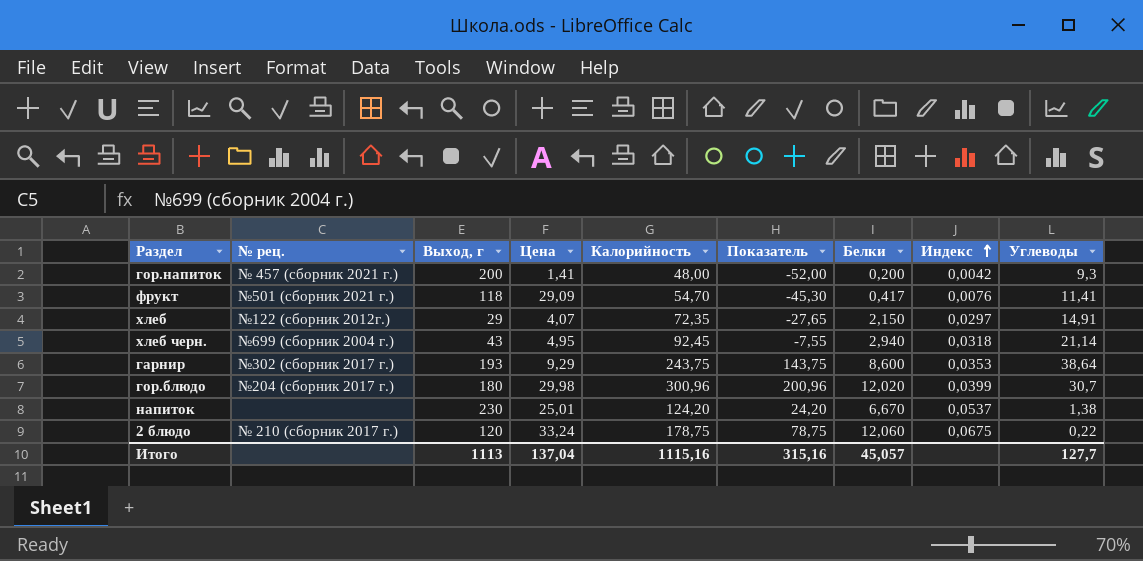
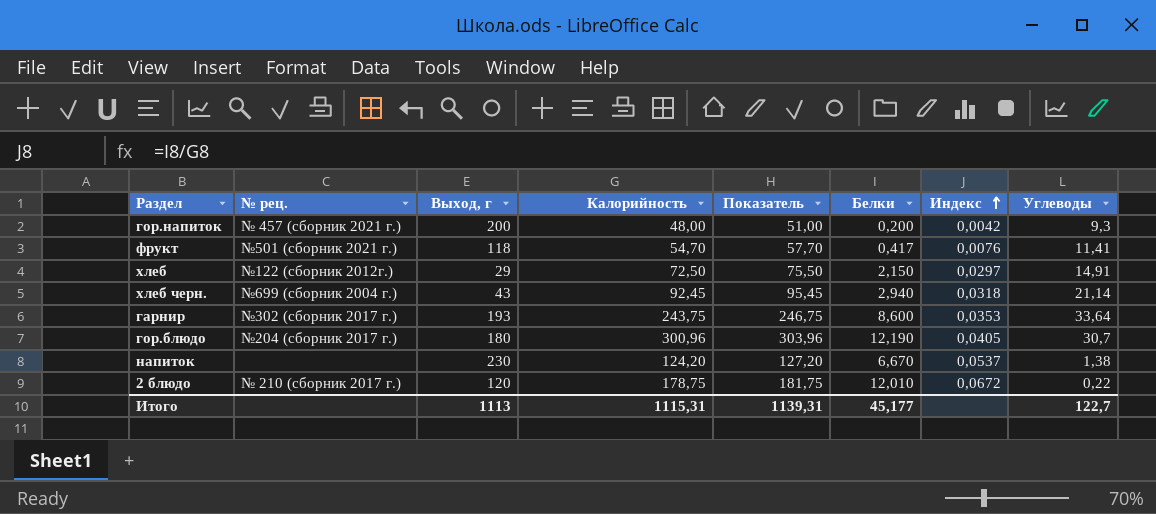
column Цена | position: 4 -> none
column Показатель | formula: [Калорийность] - 100 -> [Калорийность] + 3
хлеб | Калорийность: 72,35 -> 72,50
гарнир | Углеводы: 38,64 -> 33,64
гор.блюдо | Белки: 12,020 -> 12,190
гор.блюдо | Индекс: 0,0399 -> 0,0405
2 блюдо | Белки: 12,060 -> 12,010
2 блюдо | Индекс: 0,0675 -> 0,0672
Итого | Калорийность: 1115,16 -> 1115,31
Итого | Показатель: 315,16 -> 1139,31
Итого | Белки: 45,057 -> 45,177
Итого | Углеводы: 127,7 -> 122,7

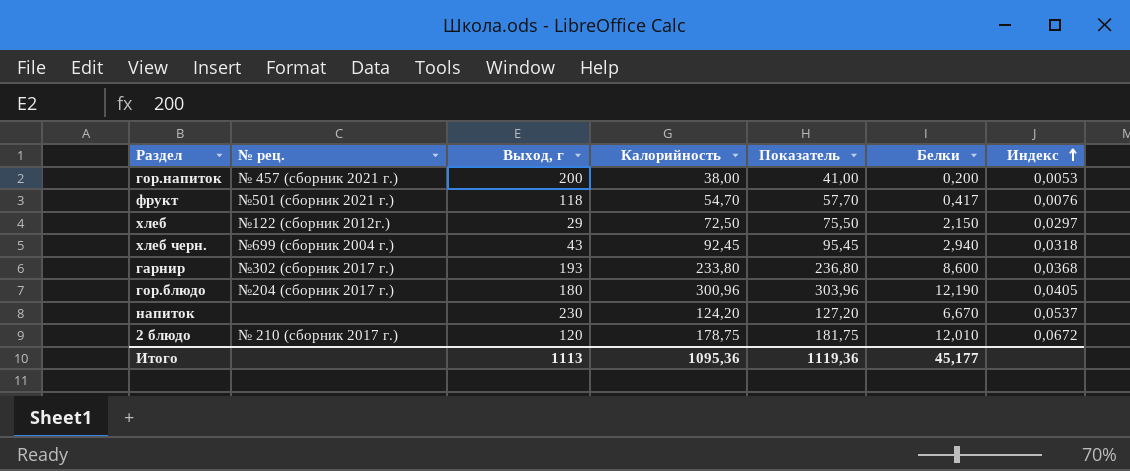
column Углеводы | position: 8 -> none
гор.напиток | Калорийность: 48,00 -> 38,00
гор.напиток | Показатель: 51,00 -> 41,00
гор.напиток | Индекс: 0,0042 -> 0,0053
гарнир | Калорийность: 243,75 -> 233,80
гарнир | Показатель: 246,75 -> 236,80
гарнир | Индекс: 0,0353 -> 0,0368
Итого | Калорийность: 1115,31 -> 1095,36
Итого | Показатель: 1139,31 -> 1119,36

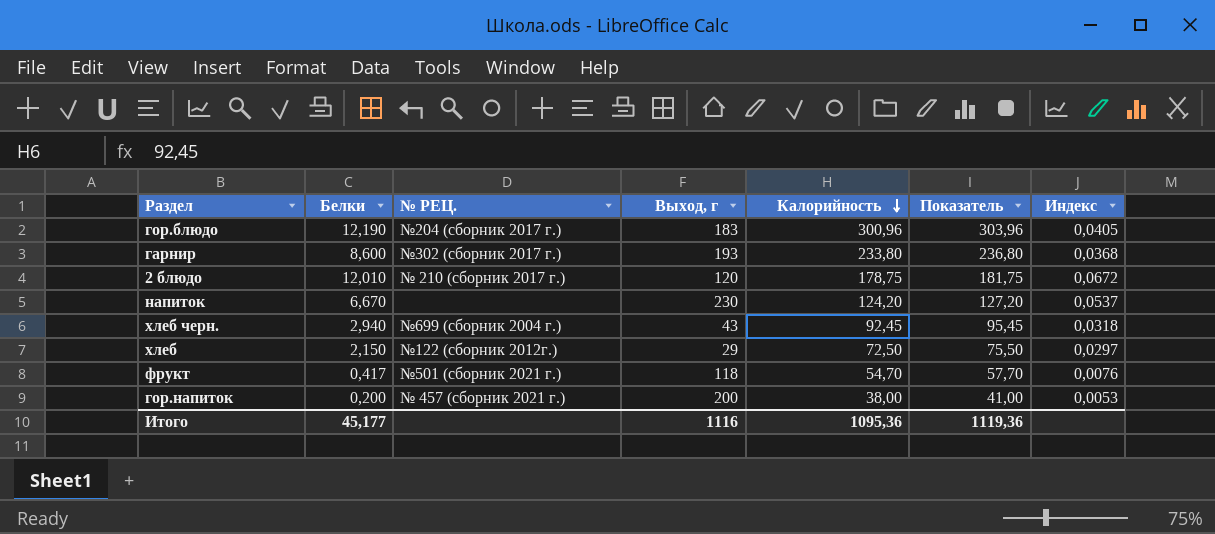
row order: Индекс ascending -> Калорийность descending
column Белки | position: 6 -> 2
column name: № рец. -> № РЕЦ.
гор.блюдо | Выход, г: 180 -> 183
Итого | Выход, г: 1113 -> 1116

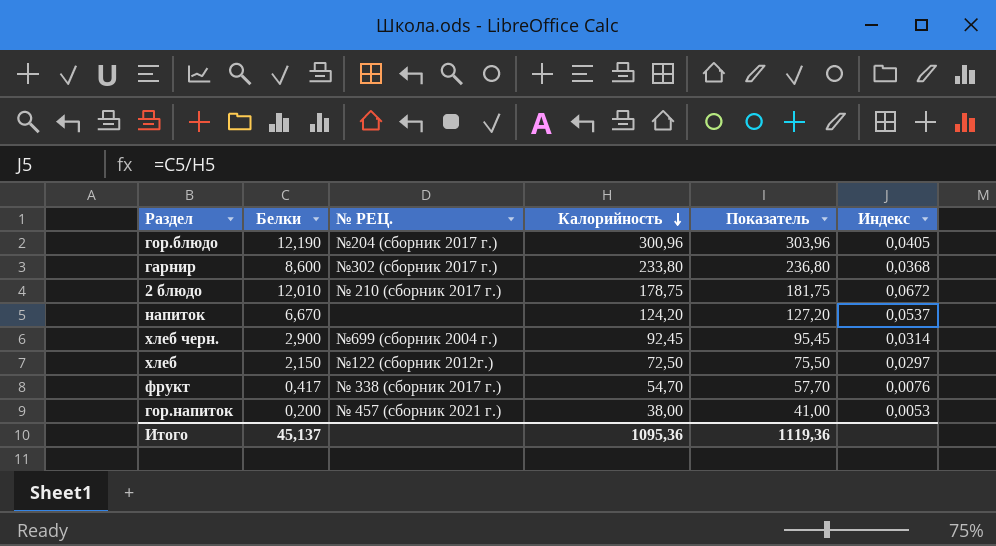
column Выход, г | position: 4 -> none
хлеб черн. | Белки: 2,940 -> 2,900
хлеб черн. | Индекс: 0,0318 -> 0,0314
фрукт | № РЕЦ.: №501 (сборник 2021 г.) -> № 338 (сборник 2017 г.)
Итого | Белки: 45,177 -> 45,137

